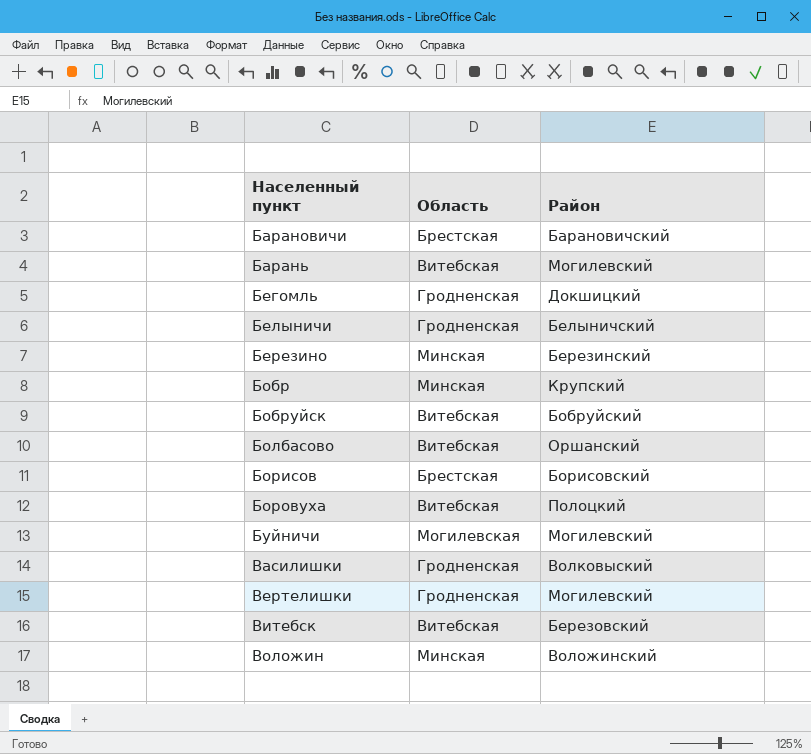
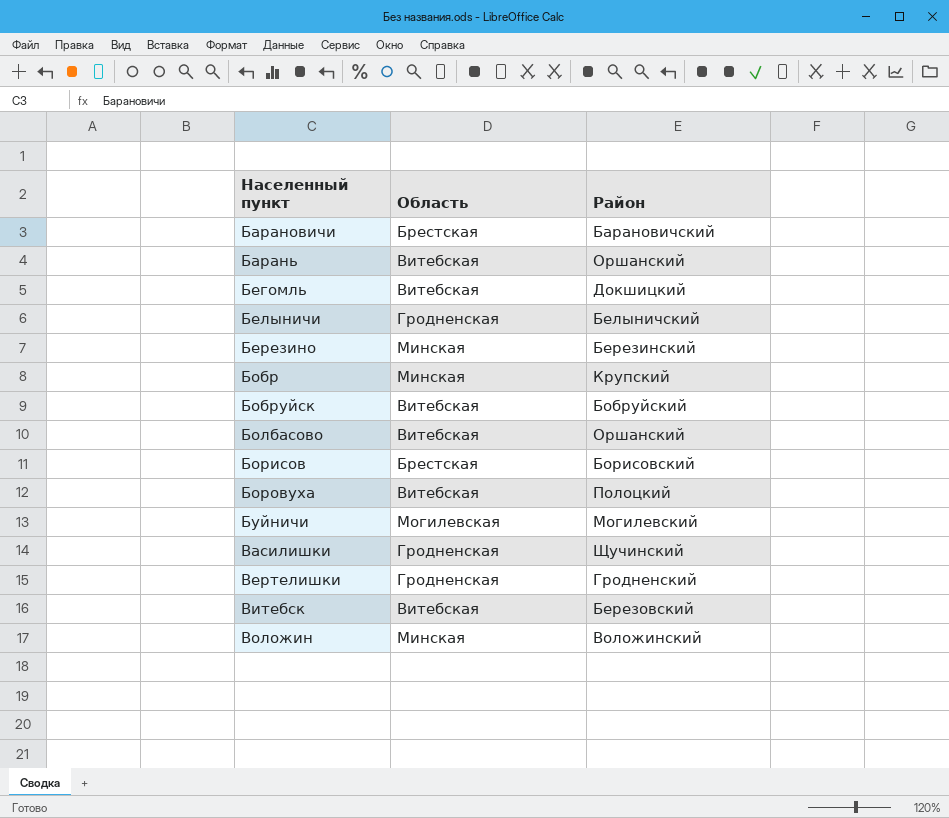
Барань | Район: Могилевский -> Оршанский
Бегомль | Область: Гродненская -> Витебская
Василишки | Район: Волковыский -> Щучинский
Вертелишки | Район: Могилевский -> Гродненский

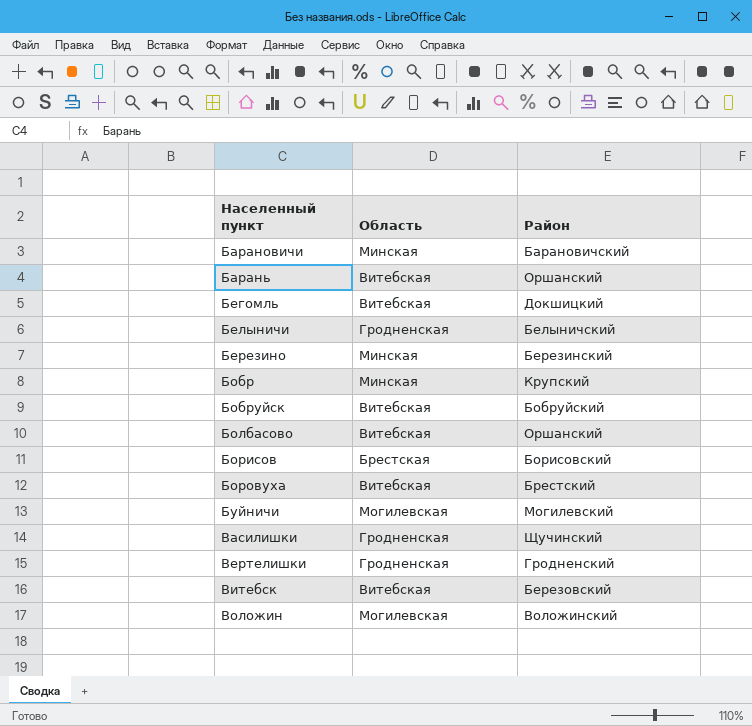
Барановичи | Область: Брестская -> Минская
Боровуха | Район: Полоцкий -> Брестский
Воложин | Область: Минская -> Могилевская

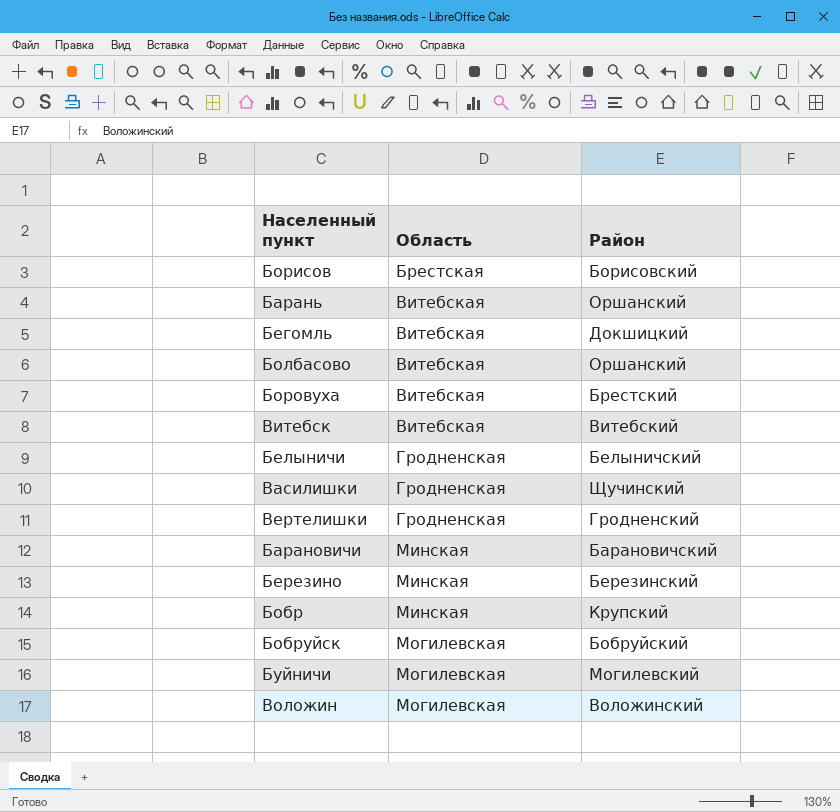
row order: Населенный пункт ascending -> Область ascending
Витебск | Район: Березовский -> Витебский
Бобруйск | Область: Витебская -> Могилевская

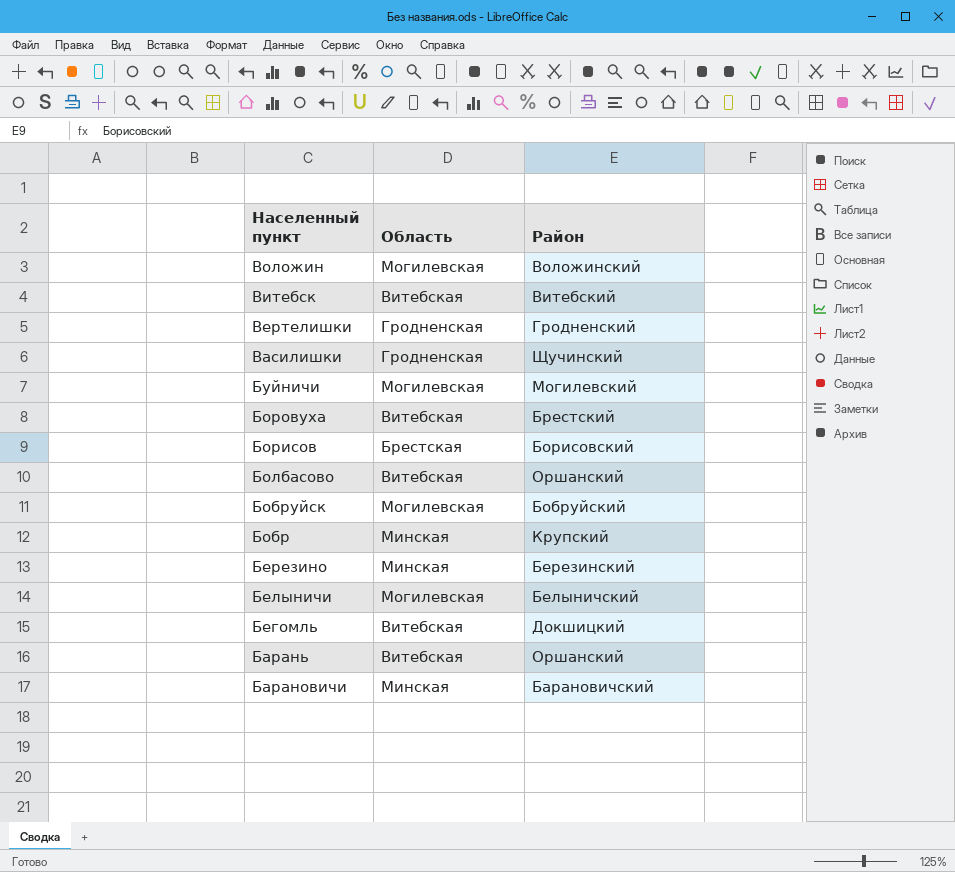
row order: Область ascending -> Населенный пункт descending
Белыничи | Область: Гродненская -> Могилевская

